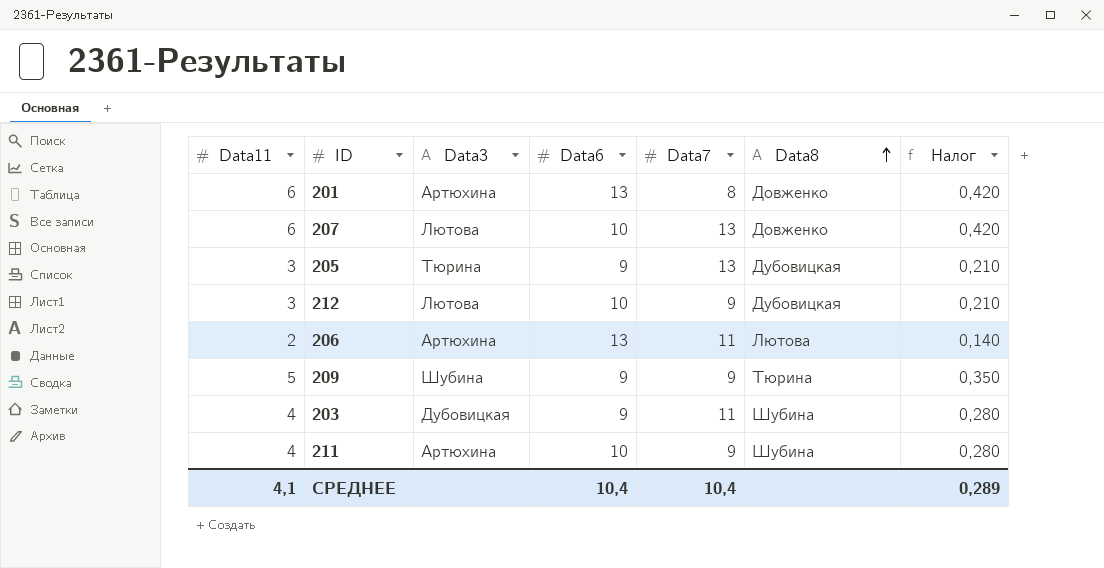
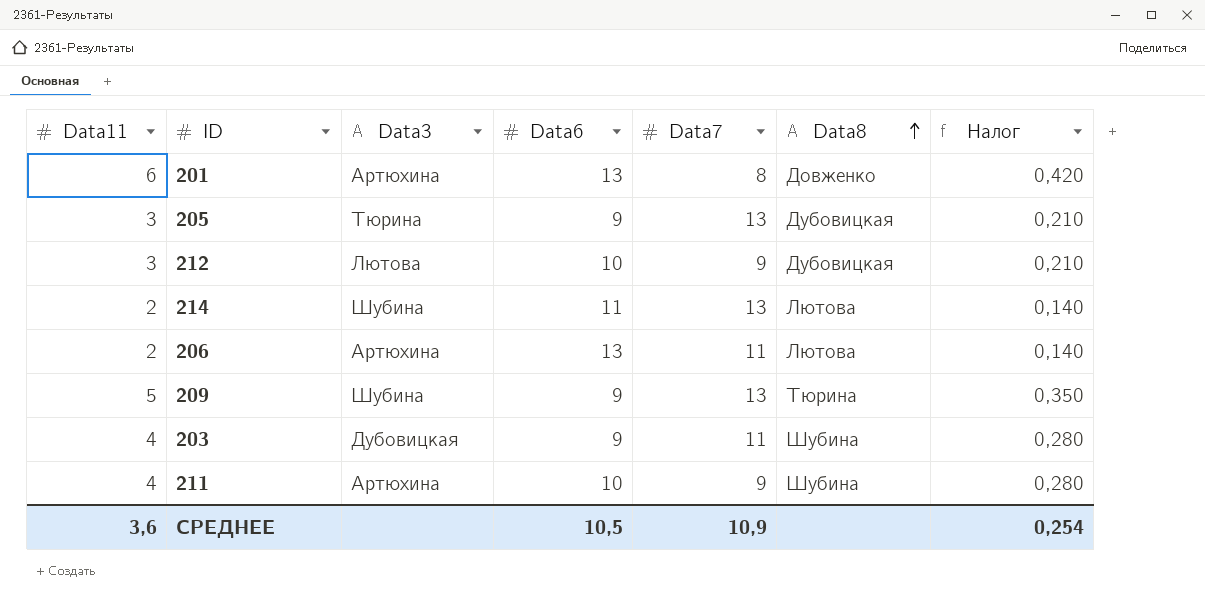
row 207: 6 | Лютова | 10 | 13 | Довженко | 0,420 -> none
row 214: none -> 2 | Шубина | 11 | 13 | Лютова | 0,140
209 | Data7: 9 -> 13
СРЕДНЕЕ | Data11: 4,1 -> 3,6
СРЕДНЕЕ | Data6: 10,4 -> 10,5
СРЕДНЕЕ | Data7: 10,4 -> 10,9
СРЕДНЕЕ | Налог: 0,289 -> 0,254

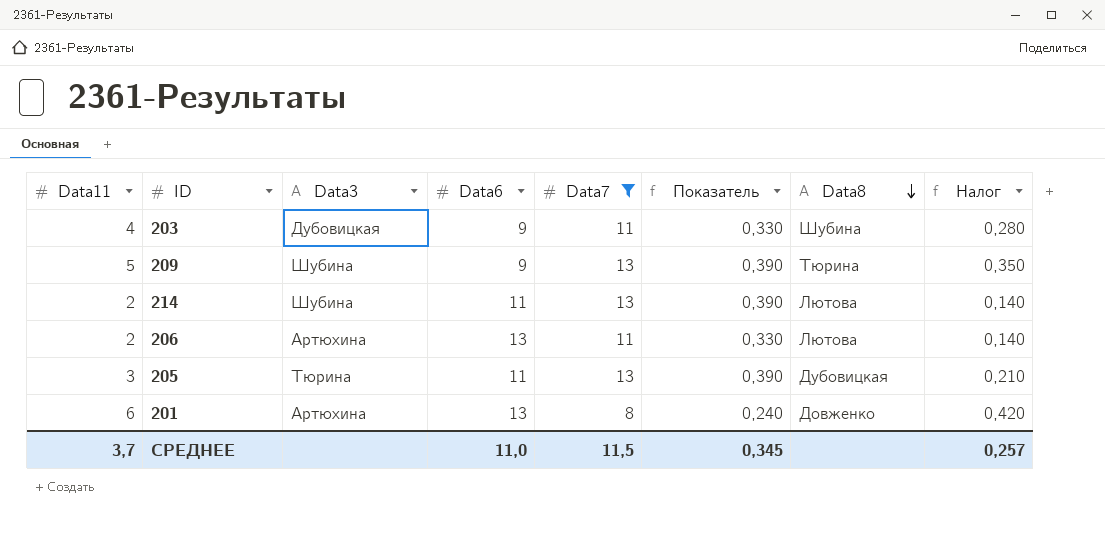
filter: none -> Data7 != 9
row order: Data8 ascending -> Data8 descending
column Показатель | formula: none -> [Data7] * 0,03
205 | Data6: 9 -> 11
СРЕДНЕЕ | Data11: 3,6 -> 3,7
СРЕДНЕЕ | Data6: 10,5 -> 11,0
СРЕДНЕЕ | Data7: 10,9 -> 11,5
СРЕДНЕЕ | Налог: 0,254 -> 0,257

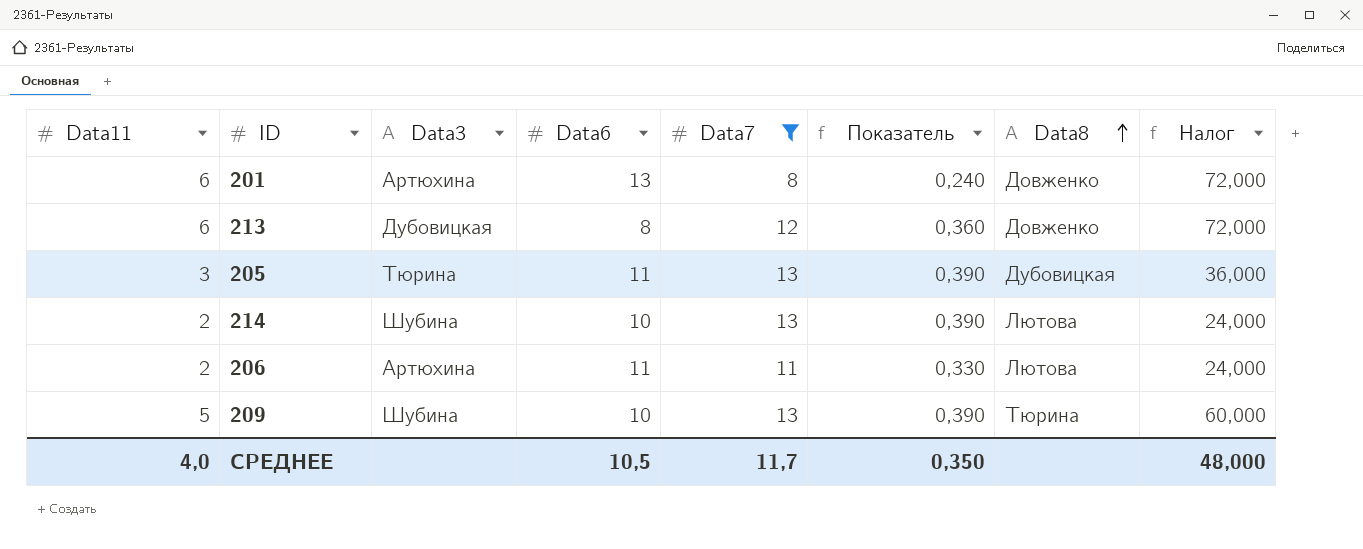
row order: Data8 descending -> Data8 ascending
column Налог | formula: [Data11] * 0,07 -> [Data11] * 12
row 203: 4 | Дубовицкая | 9 | 11 | 0,330 | Шубина | 0,280 -> none
row 213: none -> 6 | Дубовицкая | 8 | 12 | 0,360 | Довженко | 72,000
214 | Data6: 11 -> 10
206 | Data6: 13 -> 11
209 | Data6: 9 -> 10
СРЕДНЕЕ | Data11: 3,7 -> 4,0
СРЕДНЕЕ | Data6: 11,0 -> 10,5
СРЕДНЕЕ | Data7: 11,5 -> 11,7
СРЕДНЕЕ | Показатель: 0,345 -> 0,350
СРЕДНЕЕ | Налог: 0,257 -> 48,000

